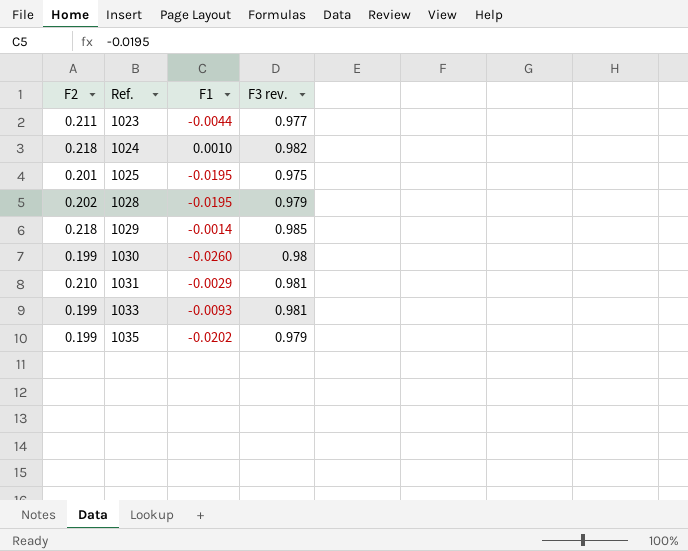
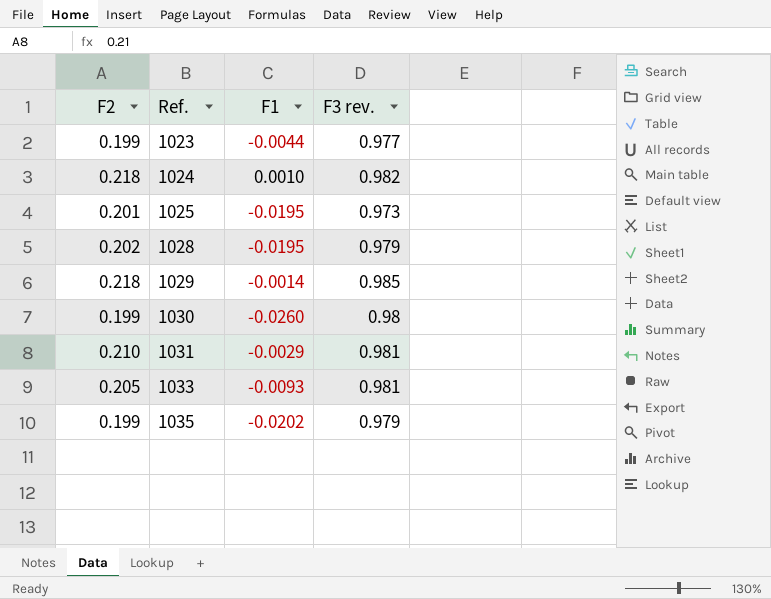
1023 | F2: 0.211 -> 0.199
1025 | F3 rev.: 0.975 -> 0.973
1033 | F2: 0.199 -> 0.205

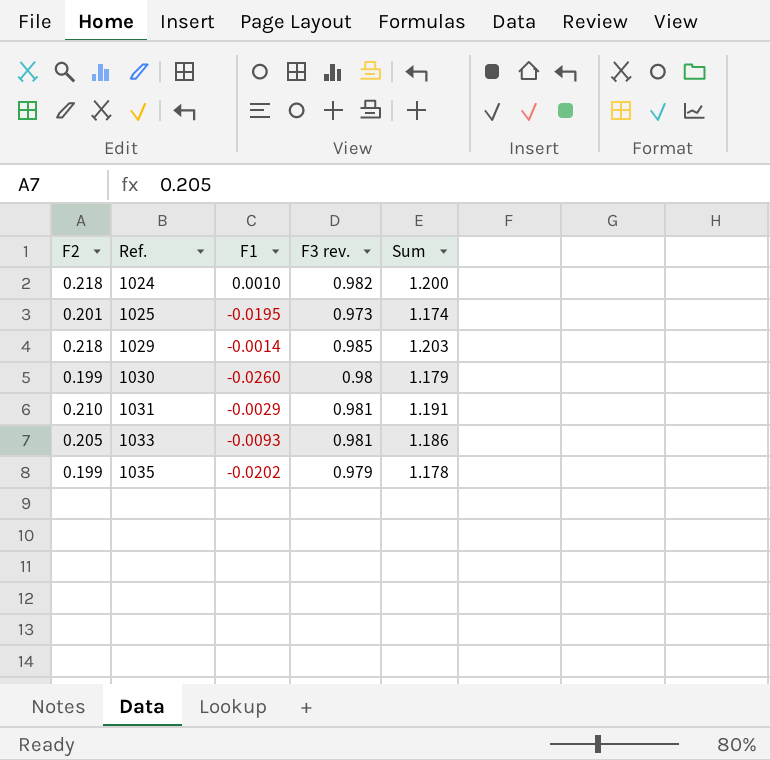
column Sum | formula: none -> [F2] + [F3 rev.]
row 1023: 0.199 | -0.0044 | 0.977 -> none
row 1028: 0.202 | -0.0195 | 0.979 -> none

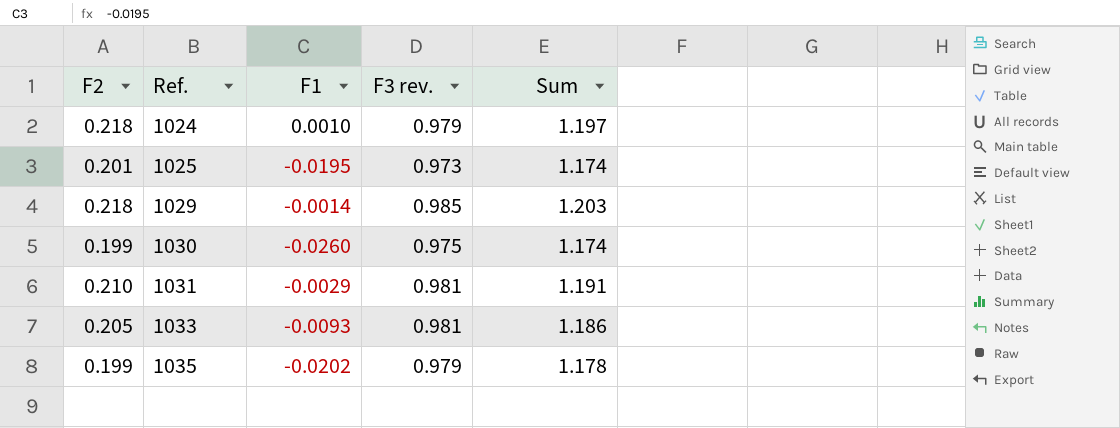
1024 | F3 rev.: 0.982 -> 0.979
1024 | Sum: 1.200 -> 1.197
1030 | F3 rev.: 0.98 -> 0.975
1030 | Sum: 1.179 -> 1.174

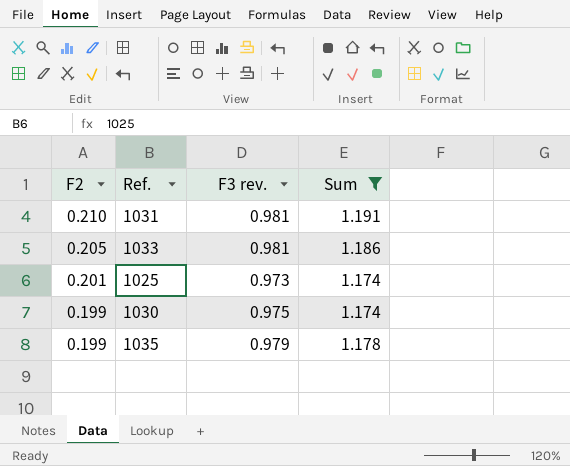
filter: none -> Sum <= 1.191
row order: Ref. ascending -> F2 descending
column F1 | position: 3 -> none

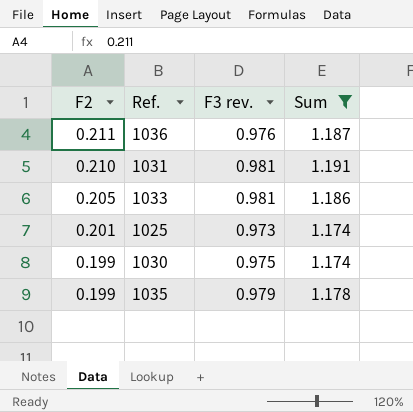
row 1036: none -> 0.211 | 0.976 | 1.187

